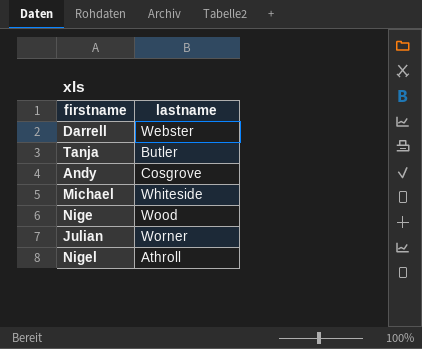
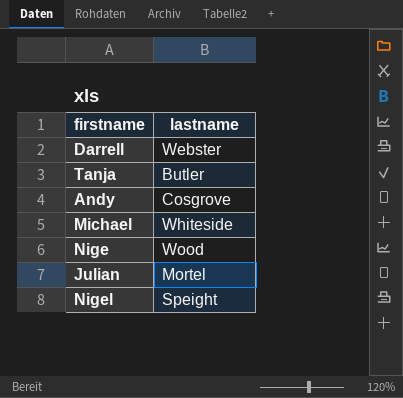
Julian | lastname: Worner -> Mortel
Nigel | lastname: Athroll -> Speight

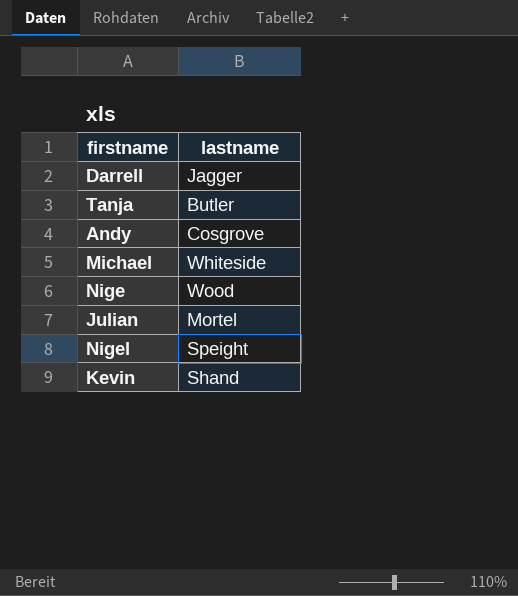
Darrell | lastname: Webster -> Jagger
row Kevin: none -> Shand

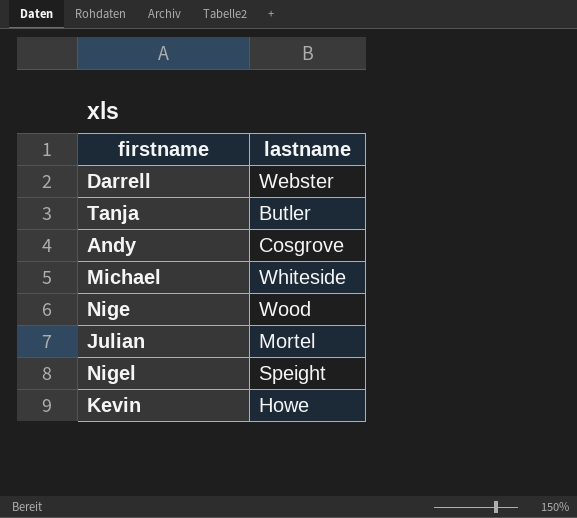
Darrell | lastname: Jagger -> Webster
Kevin | lastname: Shand -> Howe

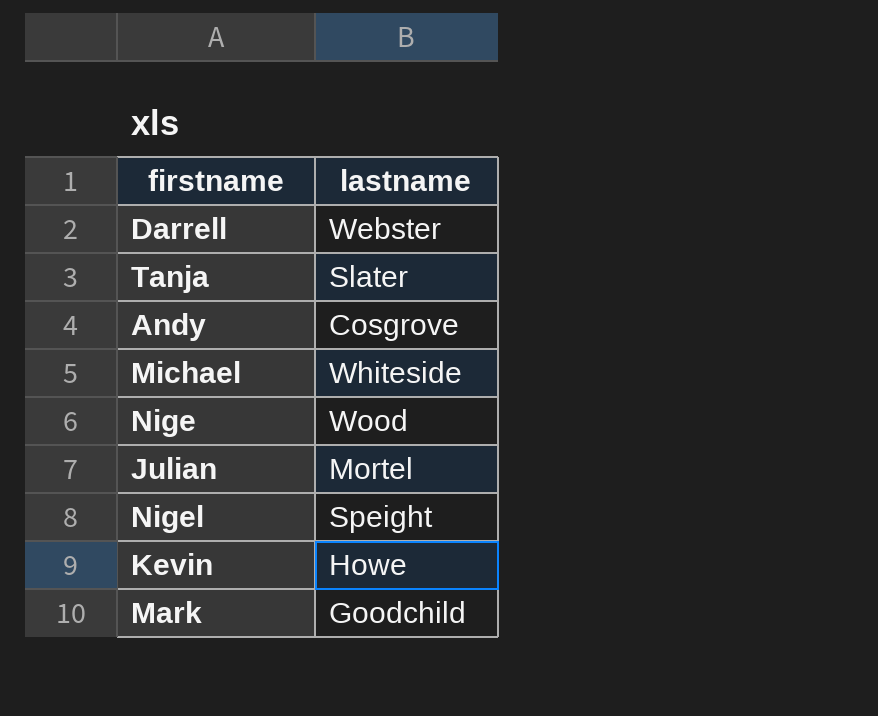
Tanja | lastname: Butler -> Slater
row Mark: none -> Goodchild

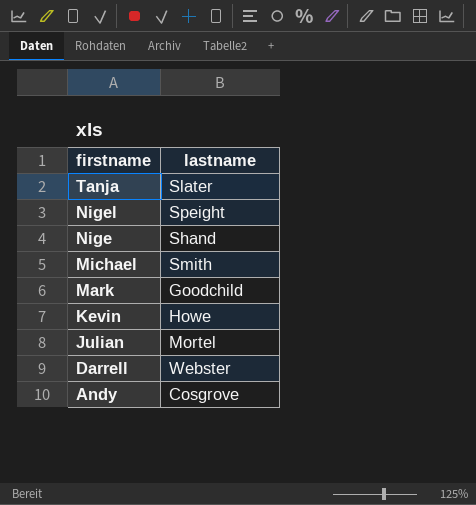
row order: none -> firstname descending
Nige | lastname: Wood -> Shand
Michael | lastname: Whiteside -> Smith

